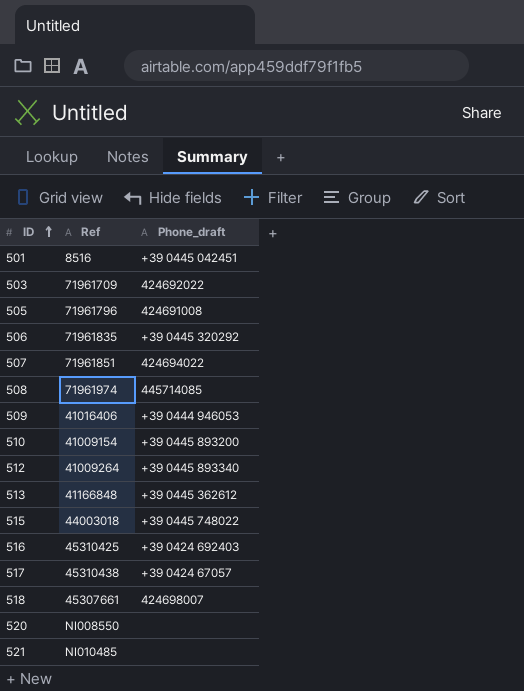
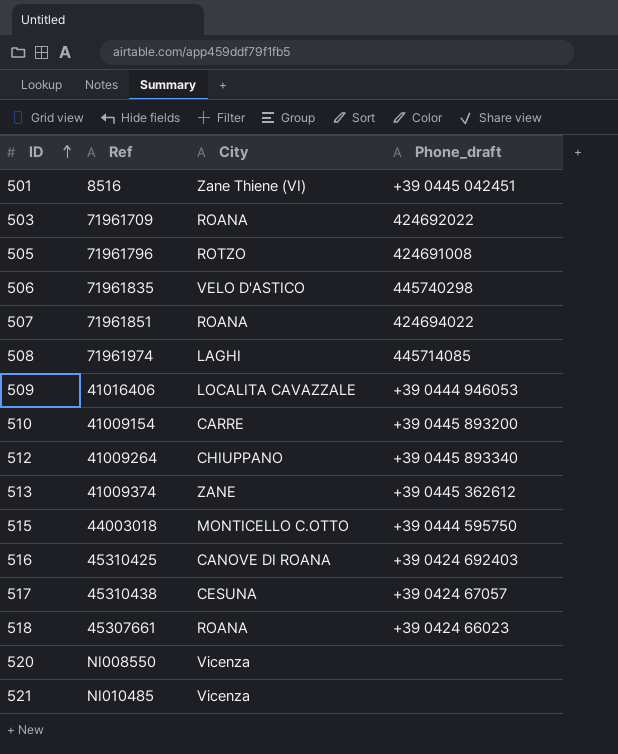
column City | position: none -> 3
506 | Phone_draft: +39 0445 320292 -> 445740298
513 | Ref: 41166848 -> 41009374
515 | Phone_draft: +39 0445 748022 -> +39 0444 595750
518 | Phone_draft: 424698007 -> +39 0424 66023

